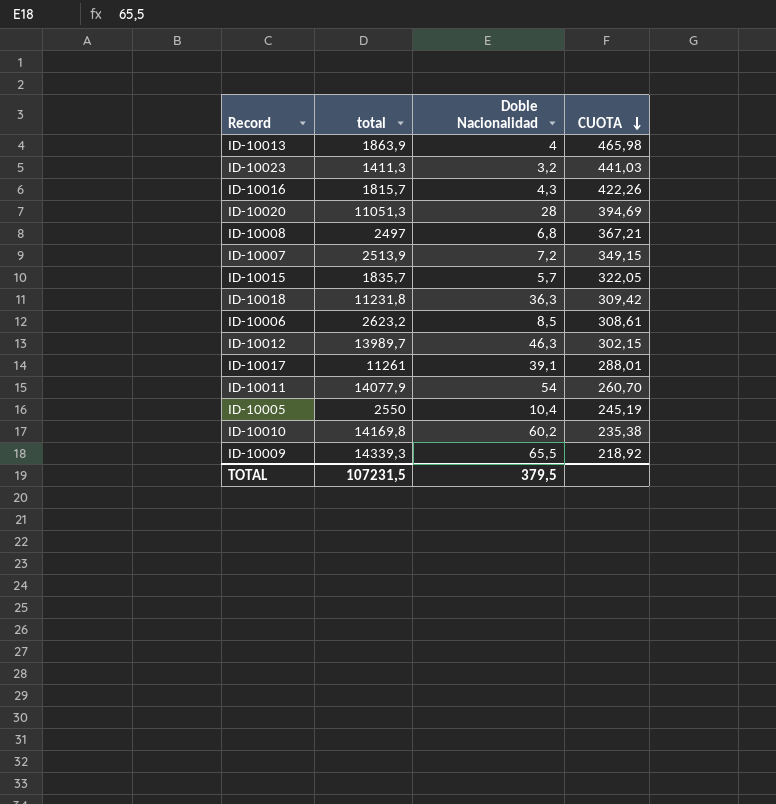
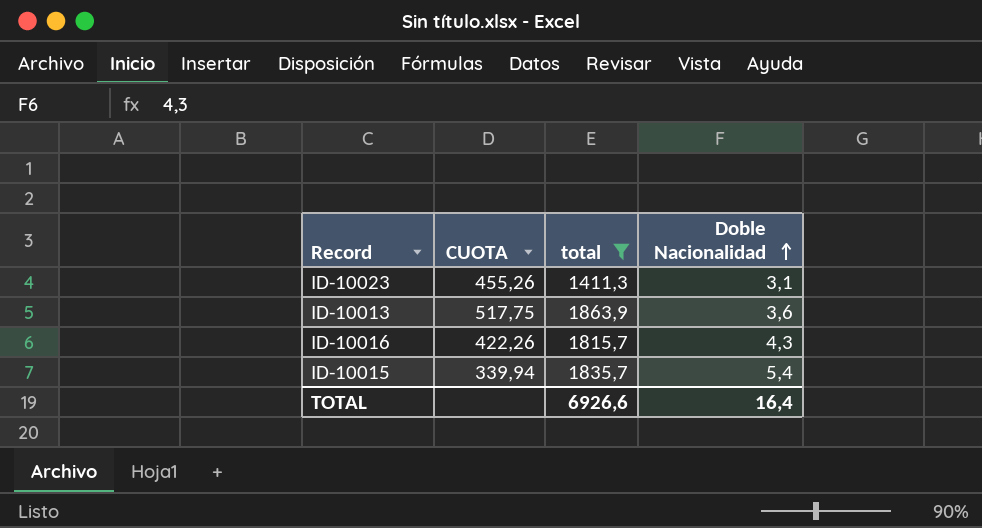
filter: none -> total <= 1863,9
row order: CUOTA descending -> Doble Nacionalidad ascending
column CUOTA | position: 4 -> 2
ID-10023 | CUOTA: 441,03 -> 455,26
ID-10023 | Doble Nacionalidad: 3,2 -> 3,1
ID-10013 | CUOTA: 465,98 -> 517,75
ID-10013 | Doble Nacionalidad: 4 -> 3,6
ID-10015 | CUOTA: 322,05 -> 339,94
ID-10015 | Doble Nacionalidad: 5,7 -> 5,4
TOTAL | total: 107231,5 -> 6926,6
TOTAL | Doble Nacionalidad: 379,5 -> 16,4

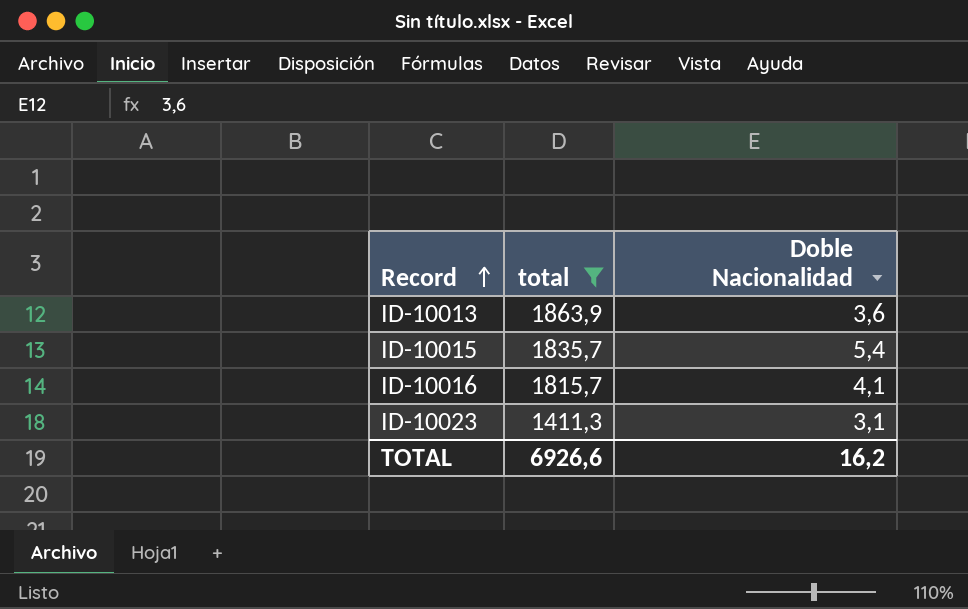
row order: Doble Nacionalidad ascending -> Record ascending
column CUOTA | formula: [total] / [Doble Nacionalidad] -> none
ID-10016 | Doble Nacionalidad: 4,3 -> 4,1
TOTAL | Doble Nacionalidad: 16,4 -> 16,2

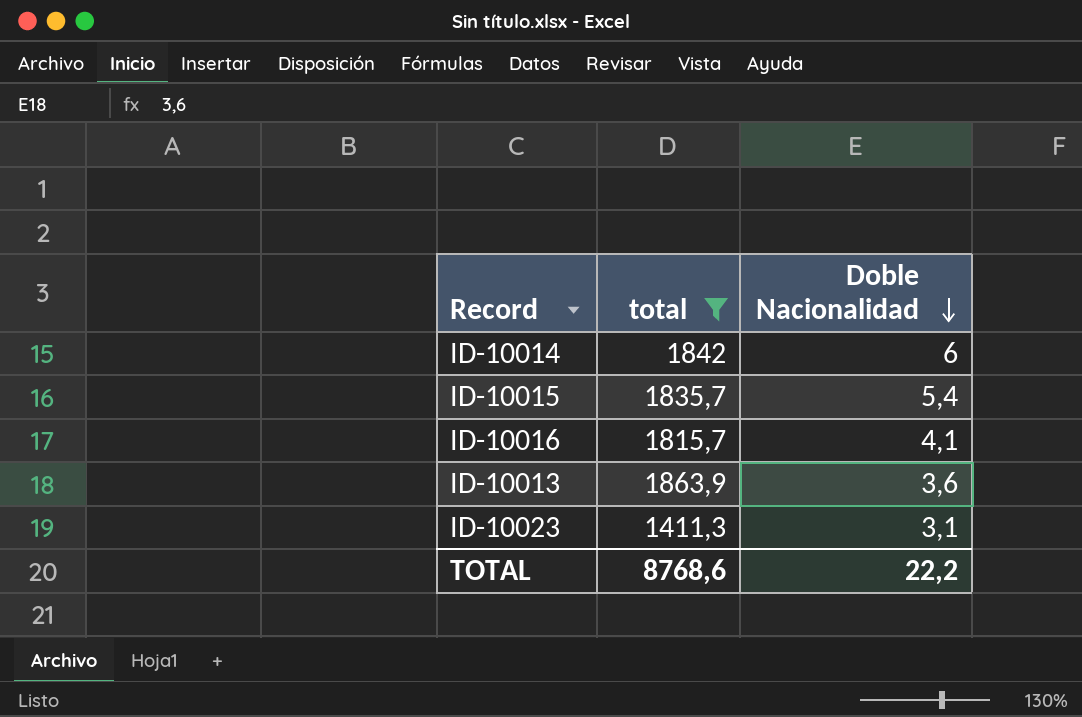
row order: Record ascending -> Doble Nacionalidad descending
row ID-10014: none -> 1842 | 6
TOTAL | total: 6926,6 -> 8768,6
TOTAL | Doble Nacionalidad: 16,2 -> 22,2

